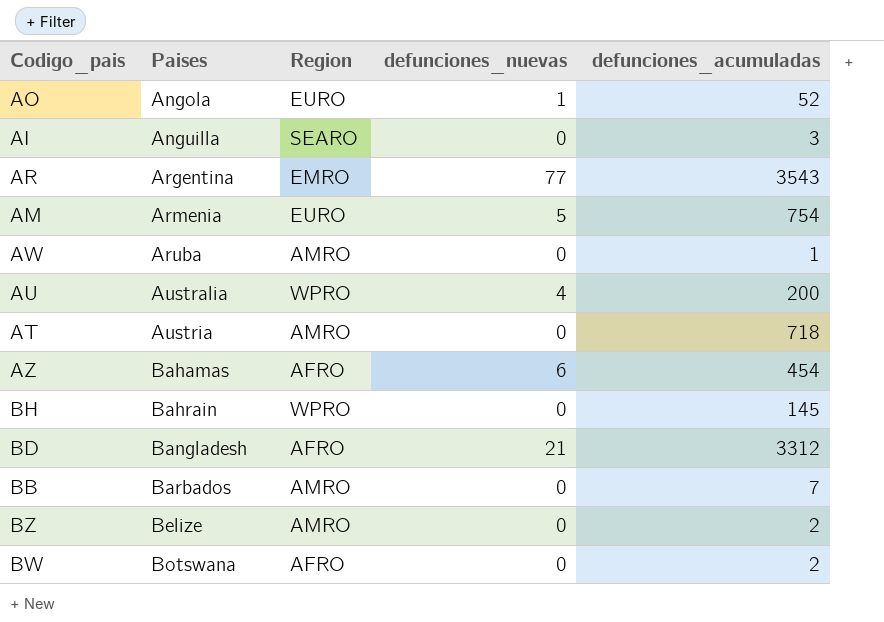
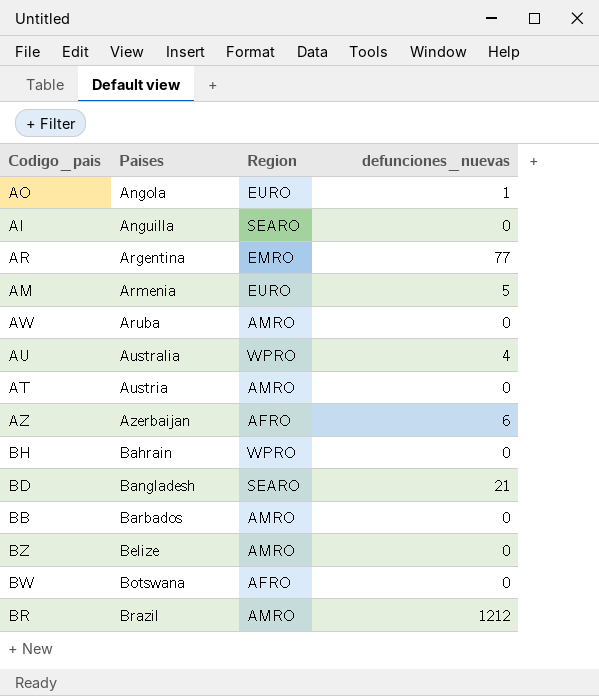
column defunciones_acumuladas | position: 5 -> none
AZ | Paises: Bahamas -> Azerbaijan
BD | Region: AFRO -> SEARO
row BR: none -> Brazil | AMRO | 1212

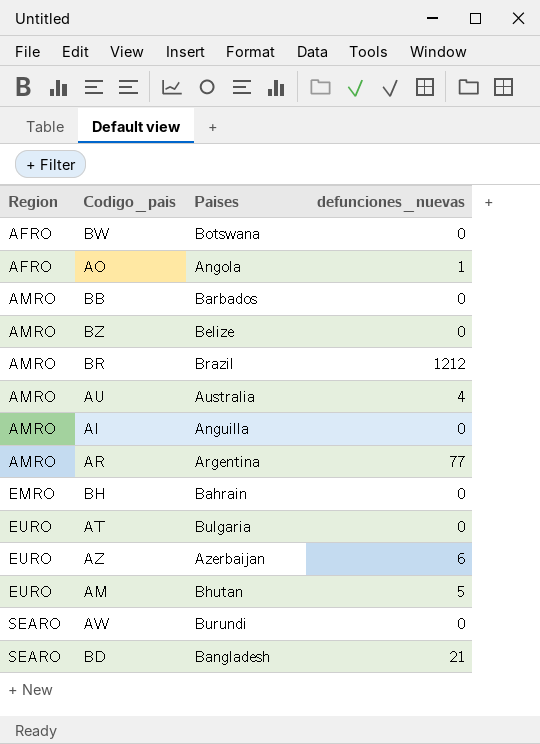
row order: Paises ascending -> Region ascending
column Region | position: 3 -> 1
AO | Region: EURO -> AFRO
AU | Region: WPRO -> AMRO
AI | Region: SEARO -> AMRO
AR | Region: EMRO -> AMRO
BH | Region: WPRO -> EMRO
AT | Region: AMRO -> EURO
AT | Paises: Austria -> Bulgaria
AZ | Region: AFRO -> EURO
AM | Paises: Armenia -> Bhutan
AW | Region: AMRO -> SEARO
AW | Paises: Aruba -> Burundi

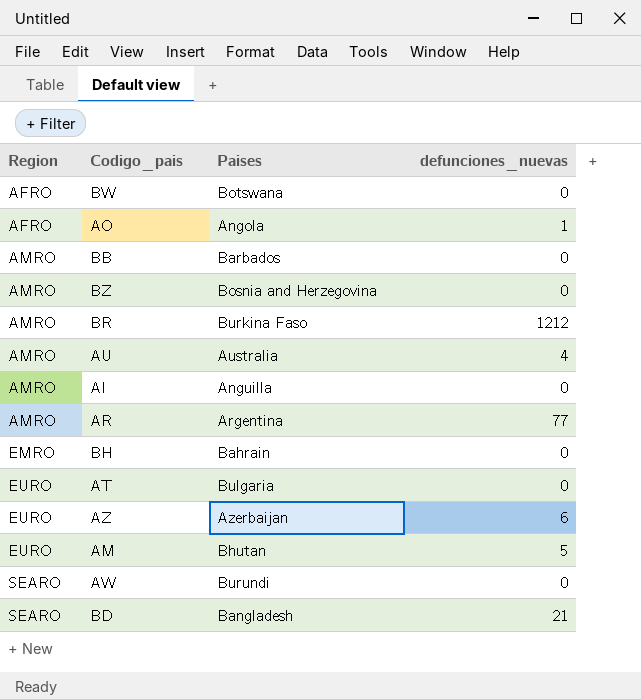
BZ | Paises: Belize -> Bosnia and Herzegovina
BR | Paises: Brazil -> Burkina Faso

